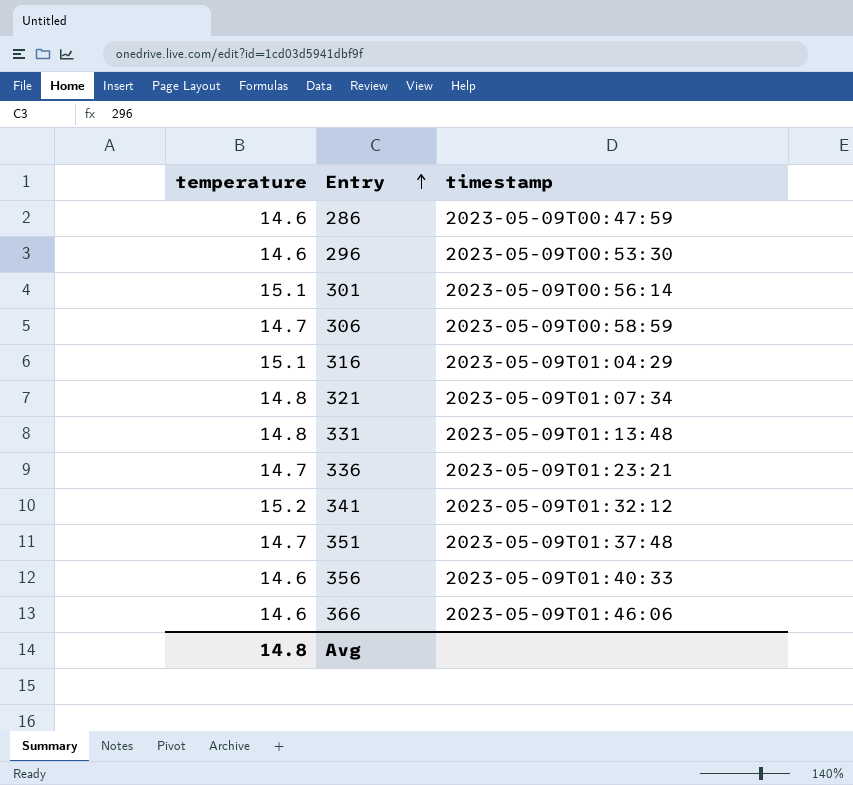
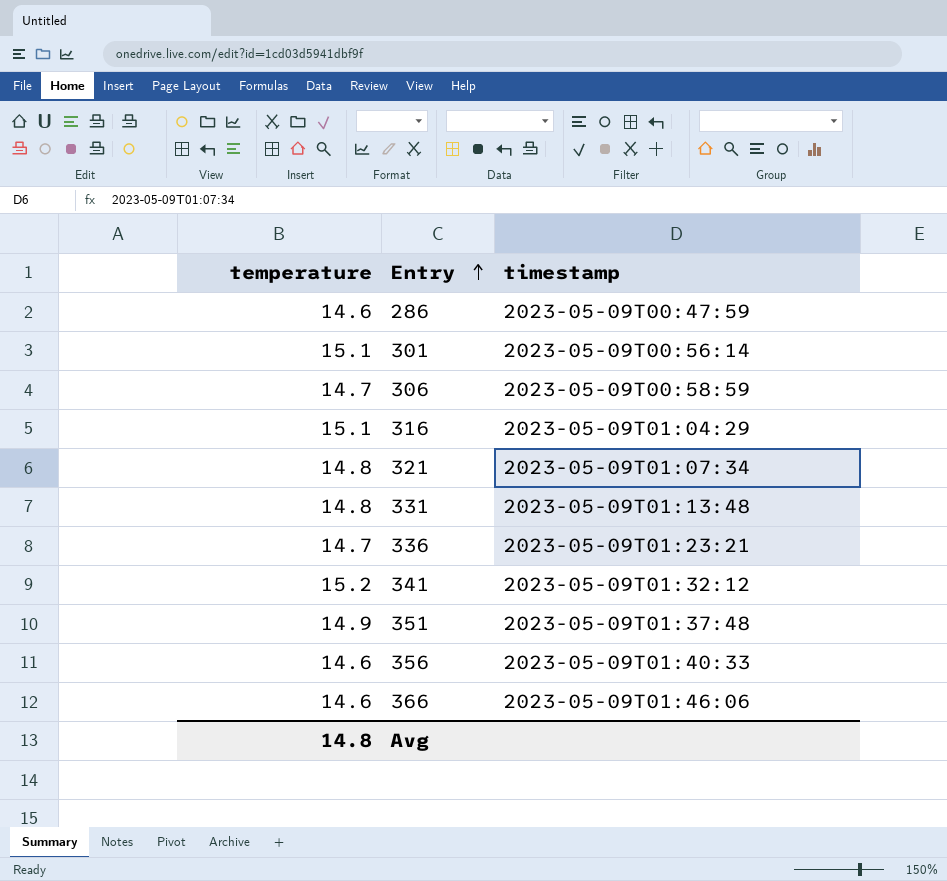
row 296: 14.6 | 2023-05-09T00:53:30 -> none
351 | temperature: 14.7 -> 14.9

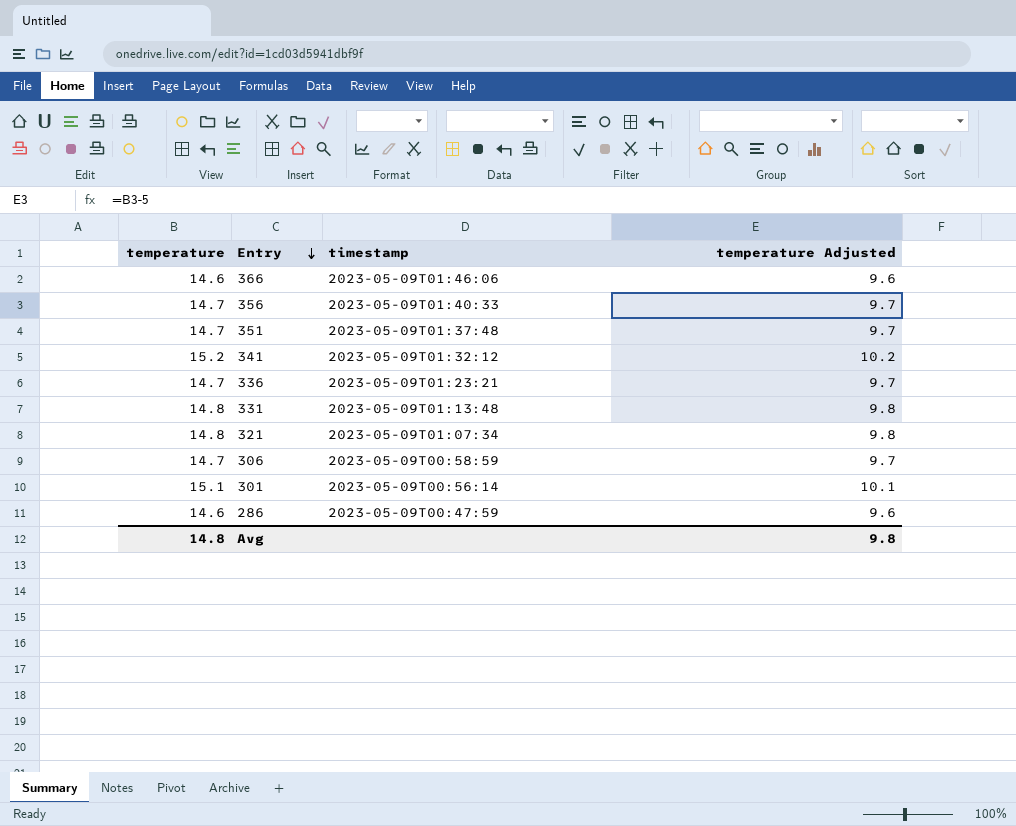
row order: Entry ascending -> Entry descending
column temperature Adjusted | formula: none -> [temperature] - 5
row 316: 15.1 | 2023-05-09T01:04:29 -> none
356 | temperature: 14.6 -> 14.7
351 | temperature: 14.9 -> 14.7

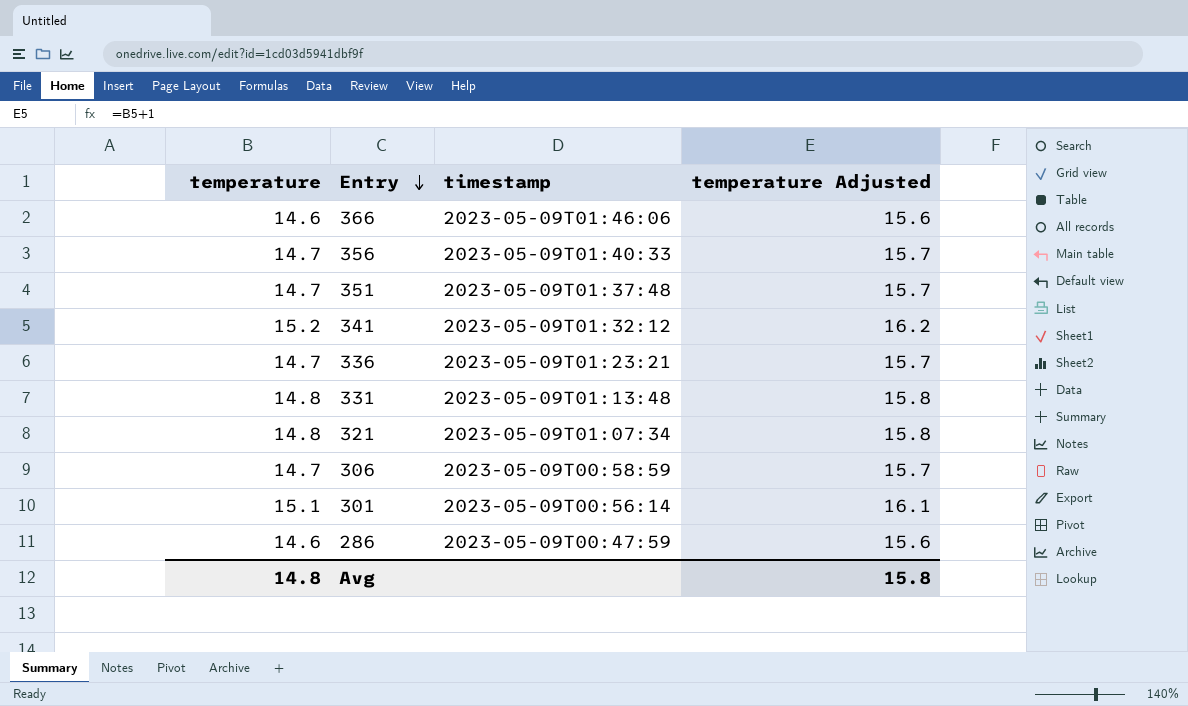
column temperature Adjusted | formula: [temperature] - 5 -> [temperature] + 1
Avg | temperature Adjusted: 9.8 -> 15.8

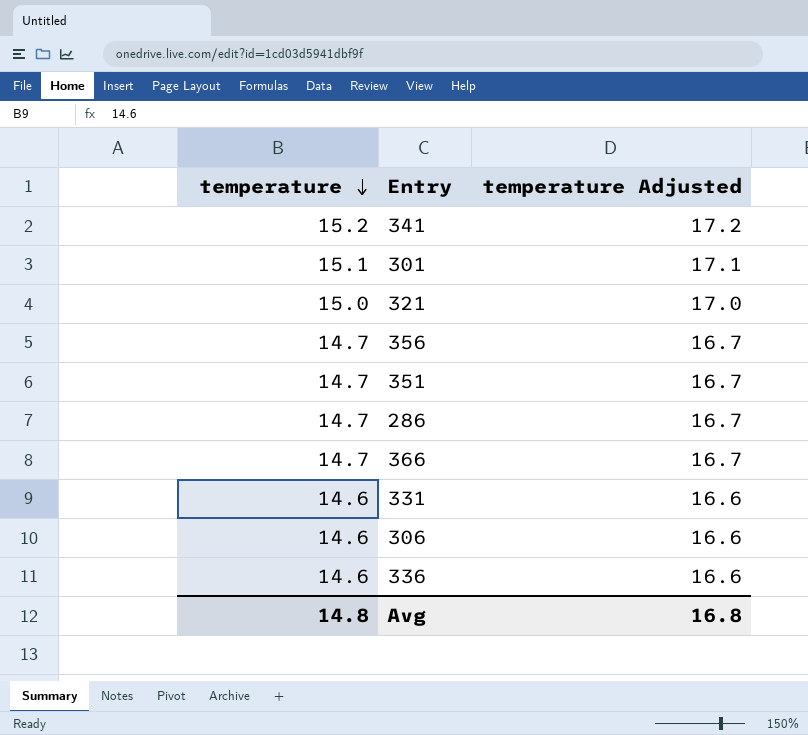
row order: Entry descending -> temperature descending
column timestamp | position: 3 -> none
column temperature Adjusted | formula: [temperature] + 1 -> [temperature] + 2
321 | temperature: 14.8 -> 15.0
286 | temperature: 14.6 -> 14.7
366 | temperature: 14.6 -> 14.7
331 | temperature: 14.8 -> 14.6
306 | temperature: 14.7 -> 14.6
336 | temperature: 14.7 -> 14.6
Avg | temperature Adjusted: 15.8 -> 16.8

